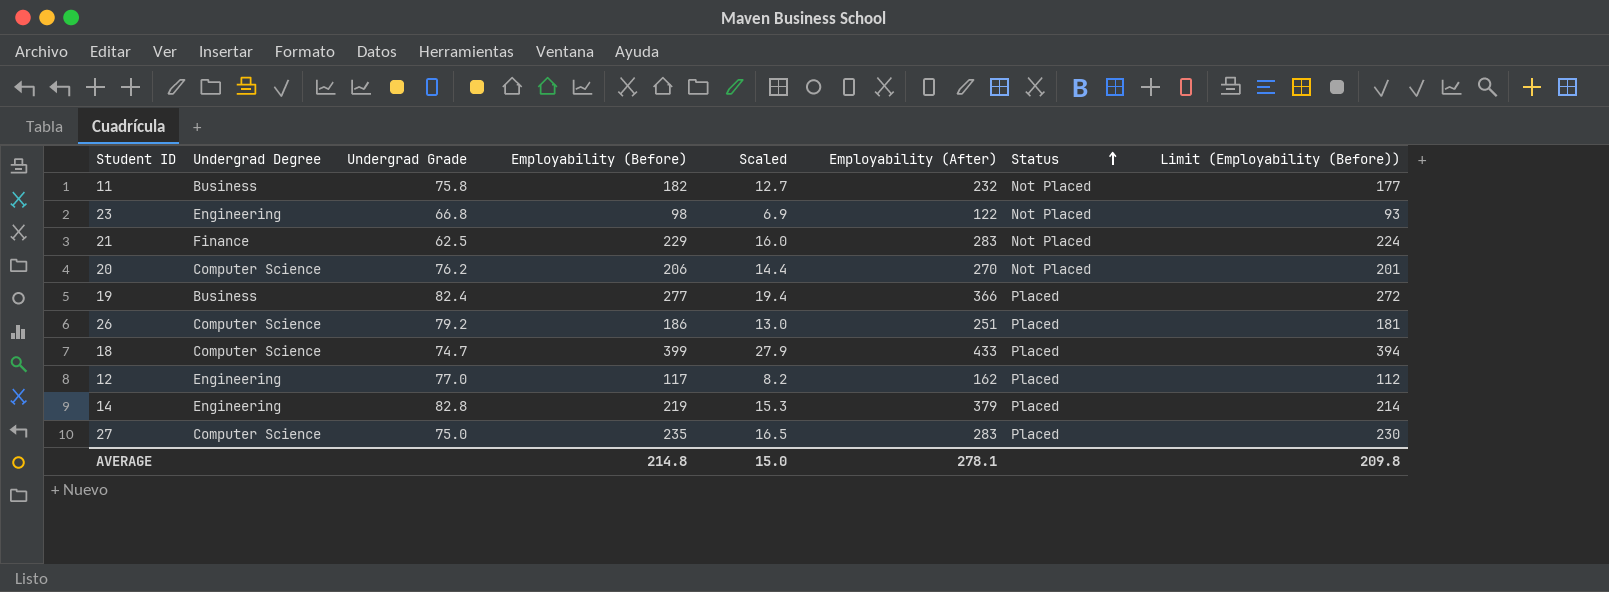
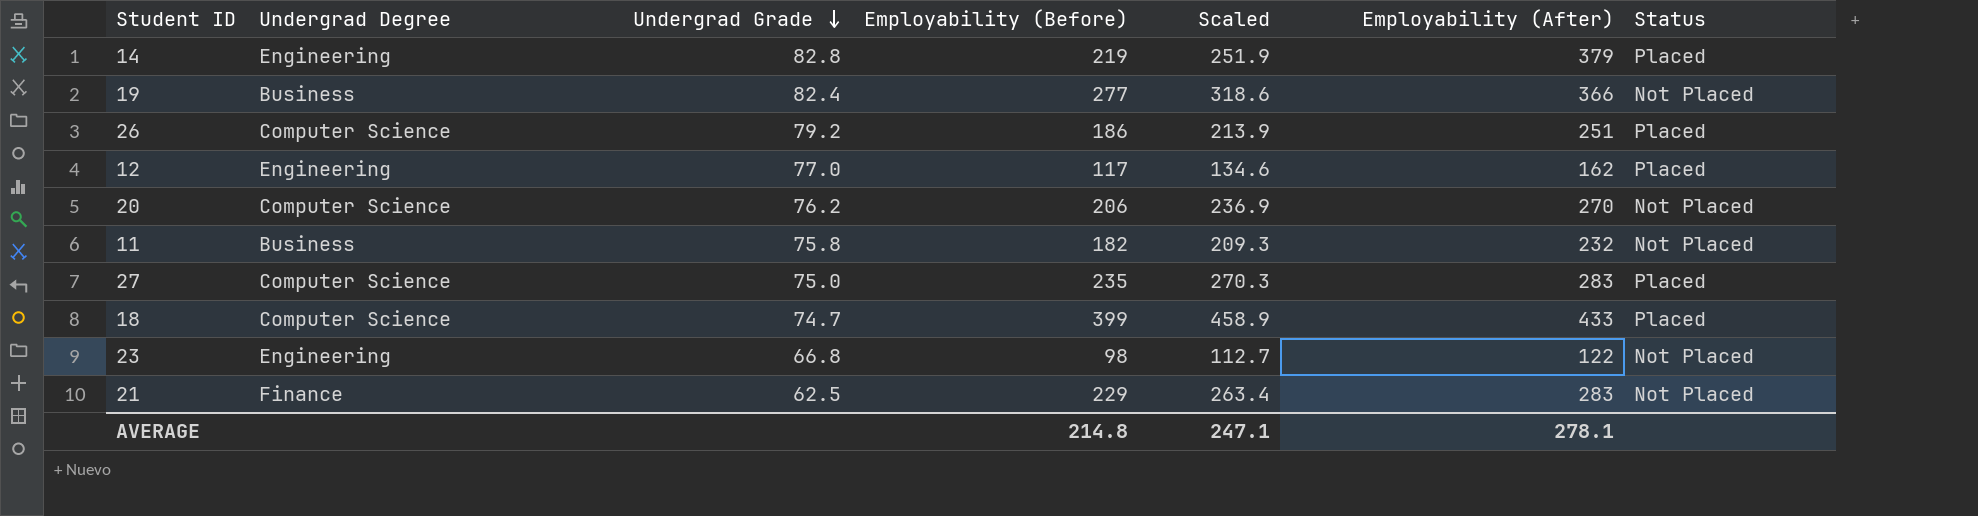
row order: Status ascending -> Undergrad Grade descending
column Limit (Employability (Before)) | formula: [Employability (Before)] - 5 -> none
column Scaled | formula: [Employability (Before)] * 0.07 -> [Employability (Before)] * 1.15
19 | Status: Placed -> Not Placed
AVERAGE | Scaled: 15.0 -> 247.1

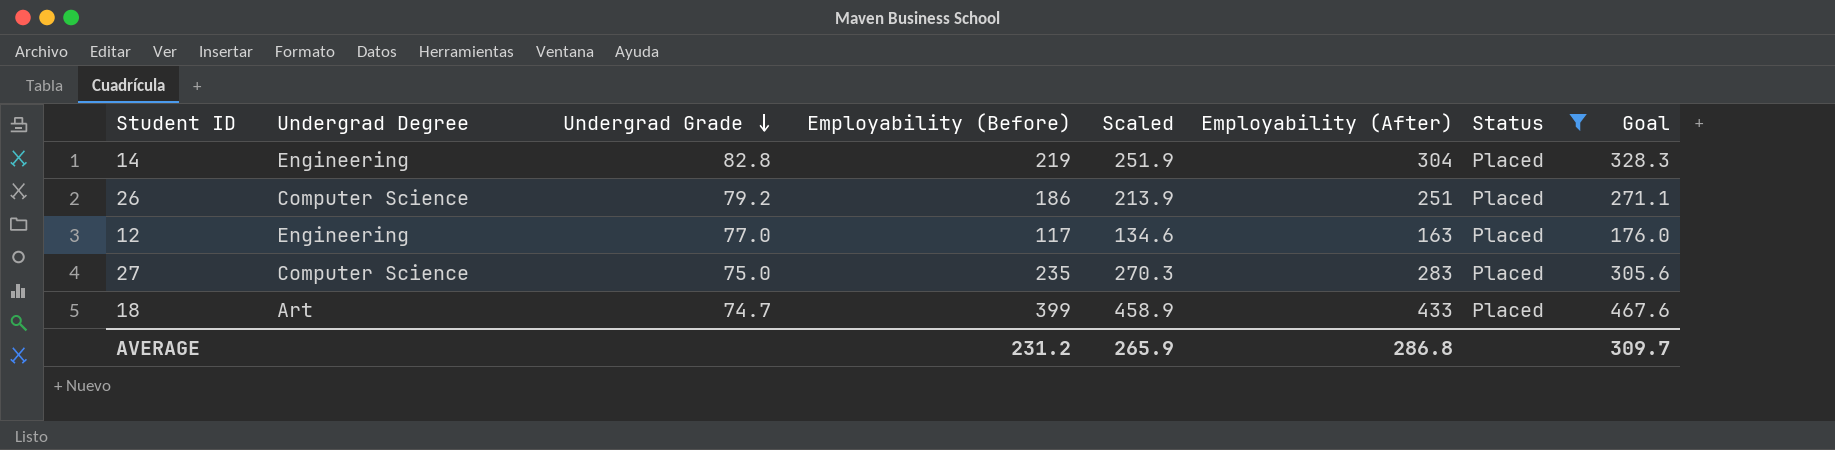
filter: none -> Status = Placed
column Goal | formula: none -> [Employability (After)] * 1.08
14 | Employability (After): 379 -> 304
12 | Employability (After): 162 -> 163
18 | Undergrad Degree: Computer Science -> Art
AVERAGE | Employability (Before): 214.8 -> 231.2
AVERAGE | Scaled: 247.1 -> 265.9
AVERAGE | Employability (After): 278.1 -> 286.8

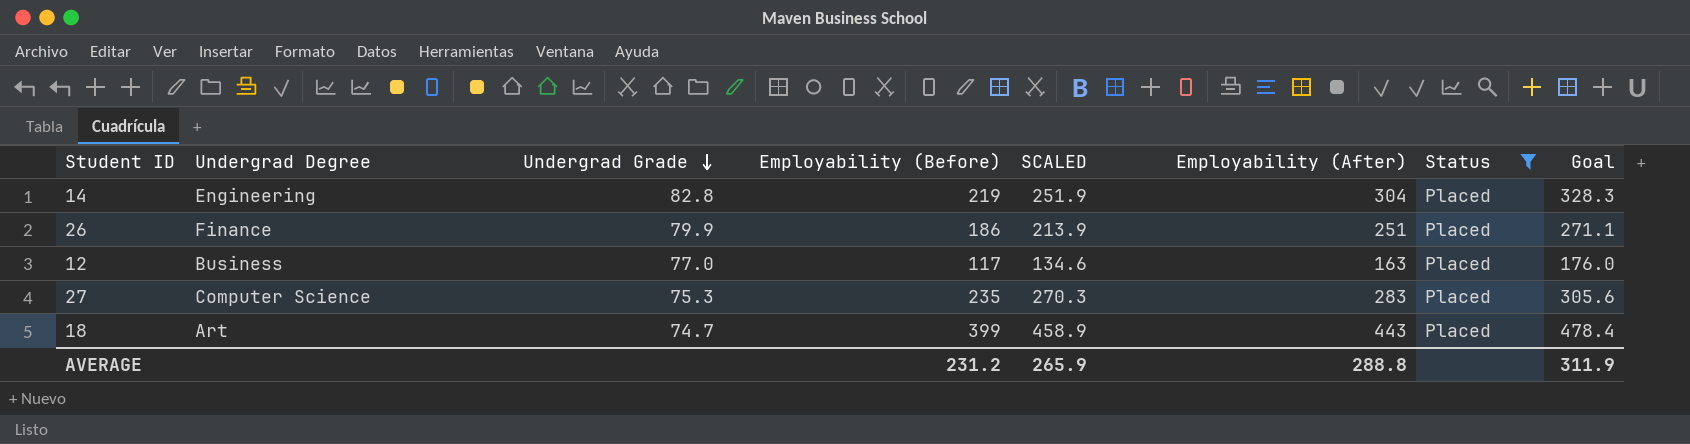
column name: Scaled -> SCALED
26 | Undergrad Degree: Computer Science -> Finance
26 | Undergrad Grade: 79.2 -> 79.9
12 | Undergrad Degree: Engineering -> Business
27 | Undergrad Grade: 75.0 -> 75.3
18 | Employability (After): 433 -> 443
18 | Goal: 467.6 -> 478.4
AVERAGE | Employability (After): 286.8 -> 288.8
AVERAGE | Goal: 309.7 -> 311.9

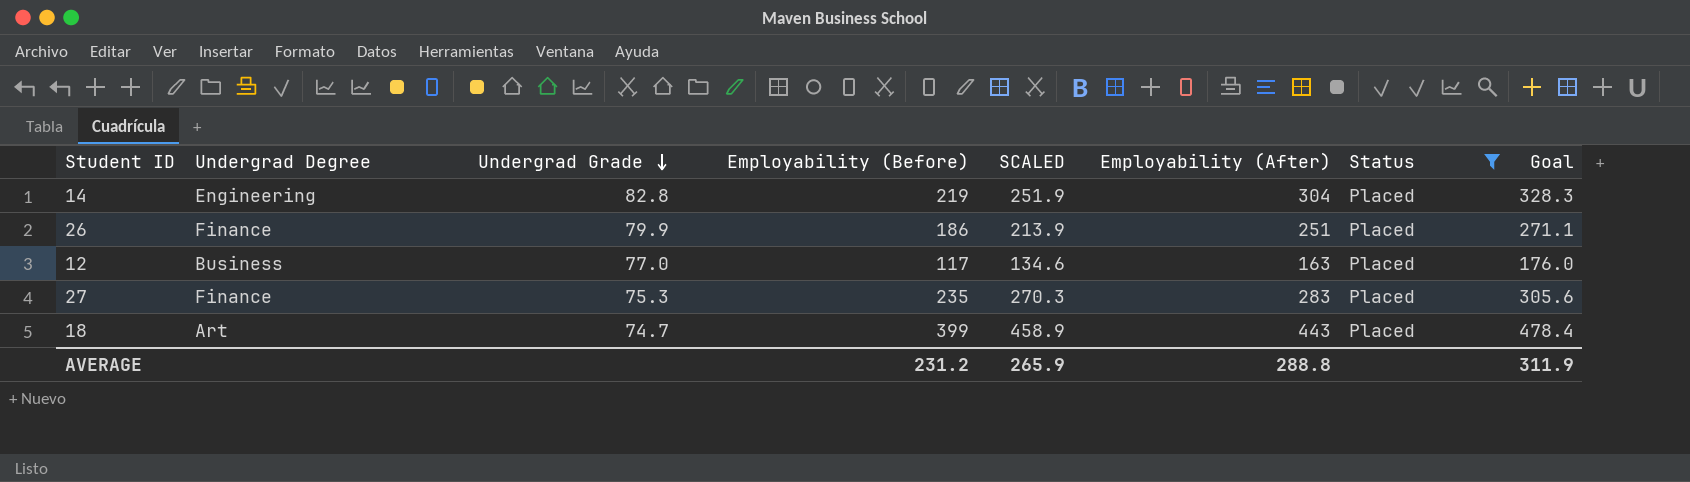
27 | Undergrad Degree: Computer Science -> Finance

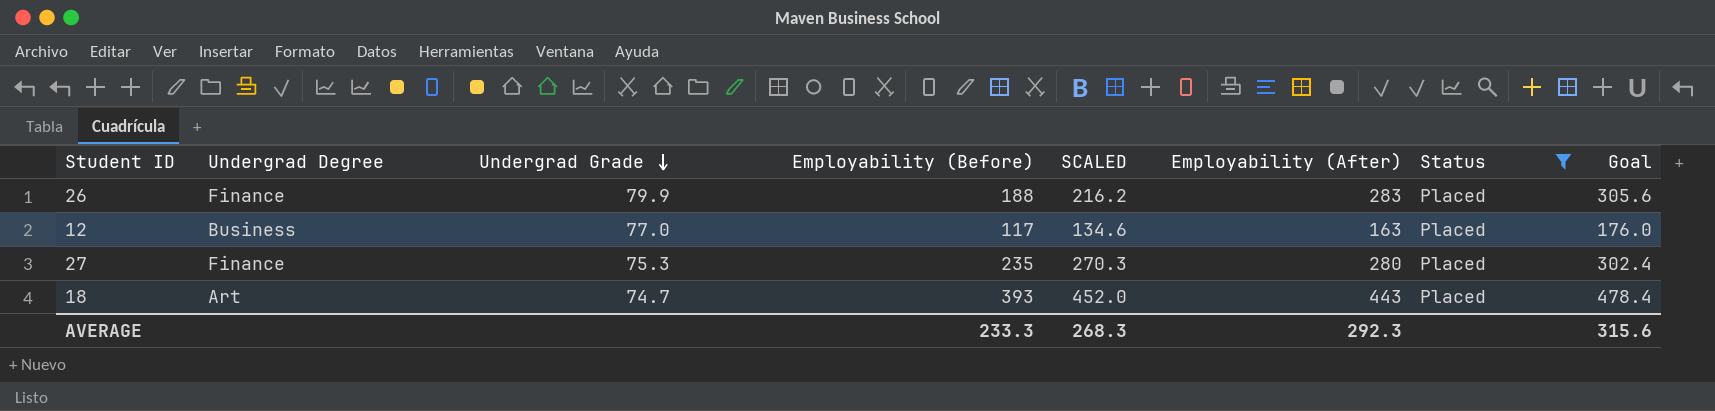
row 14: Engineering | 82.8 | 219 | 251.9 | 304 | Placed | 328.3 -> none
26 | Employability (Before): 186 -> 188
26 | SCALED: 213.9 -> 216.2
26 | Employability (After): 251 -> 283
26 | Goal: 271.1 -> 305.6
27 | Employability (After): 283 -> 280
27 | Goal: 305.6 -> 302.4
18 | Employability (Before): 399 -> 393
18 | SCALED: 458.9 -> 452.0
AVERAGE | Employability (Before): 231.2 -> 233.3
AVERAGE | SCALED: 265.9 -> 268.3
AVERAGE | Employability (After): 288.8 -> 292.3
AVERAGE | Goal: 311.9 -> 315.6

